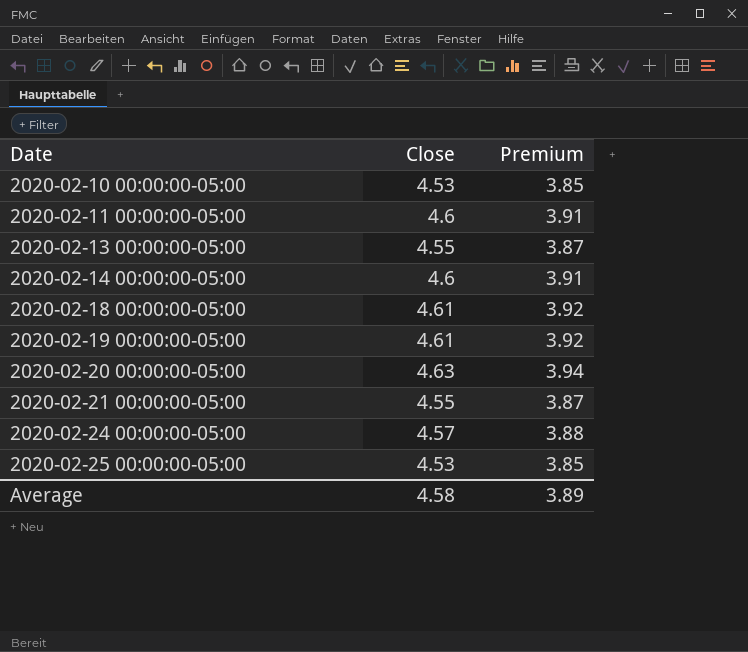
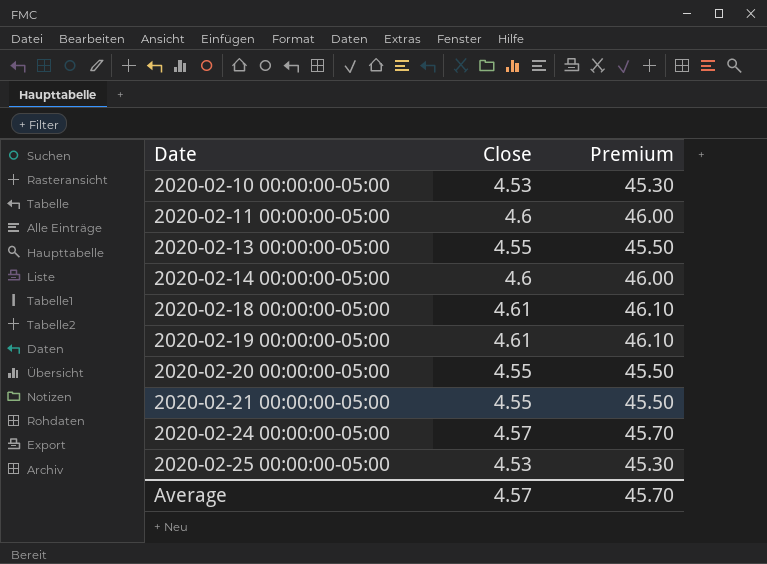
column Premium | formula: [Close] * 0.85 -> [Close] * 10
2020-02-20 00:00:00-05:00 | Close: 4.63 -> 4.55
Average | Close: 4.58 -> 4.57
Average | Premium: 3.89 -> 45.70

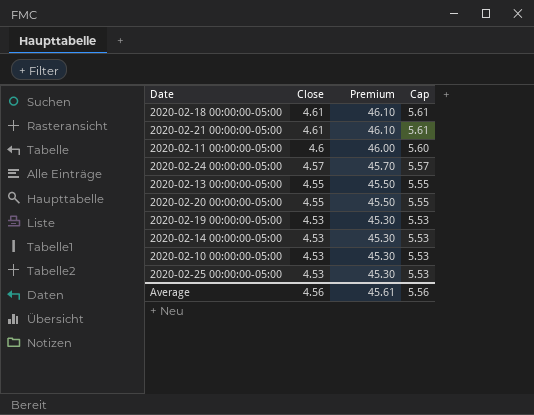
row order: Date ascending -> Close descending
column Cap | formula: none -> [Close] + 1
2020-02-21 00:00:00-05:00 | Close: 4.55 -> 4.61
2020-02-21 00:00:00-05:00 | Premium: 45.50 -> 46.10
2020-02-19 00:00:00-05:00 | Close: 4.61 -> 4.53
2020-02-19 00:00:00-05:00 | Premium: 46.10 -> 45.30
2020-02-14 00:00:00-05:00 | Close: 4.6 -> 4.53
2020-02-14 00:00:00-05:00 | Premium: 46.00 -> 45.30
Average | Close: 4.57 -> 4.56
Average | Premium: 45.70 -> 45.61

